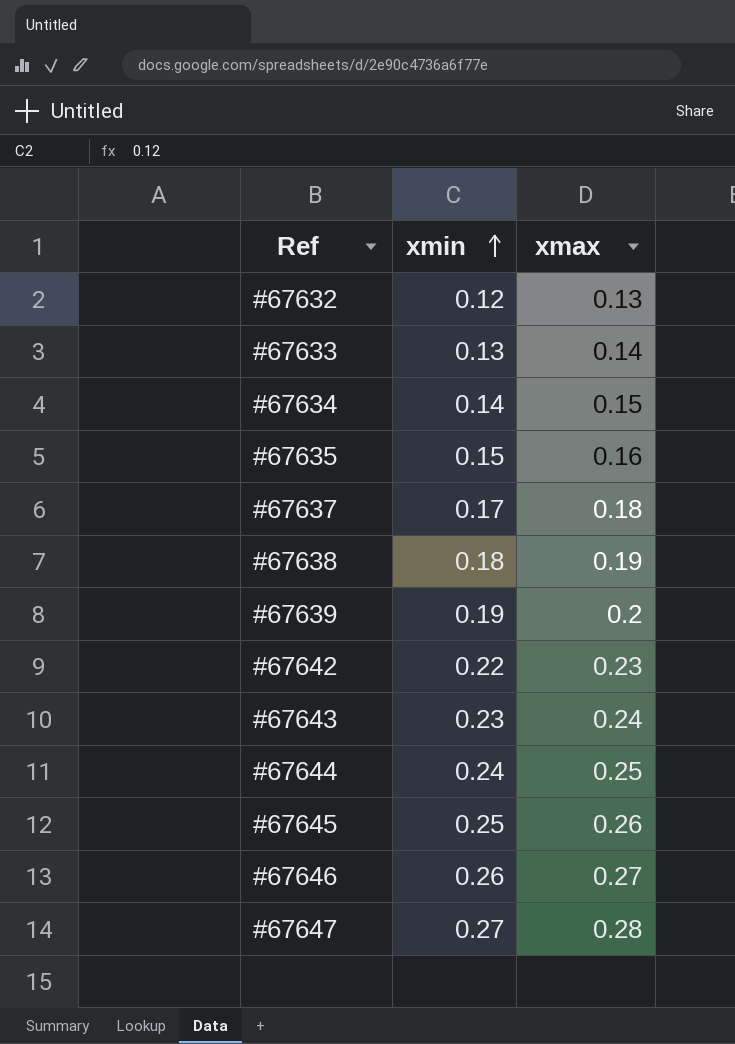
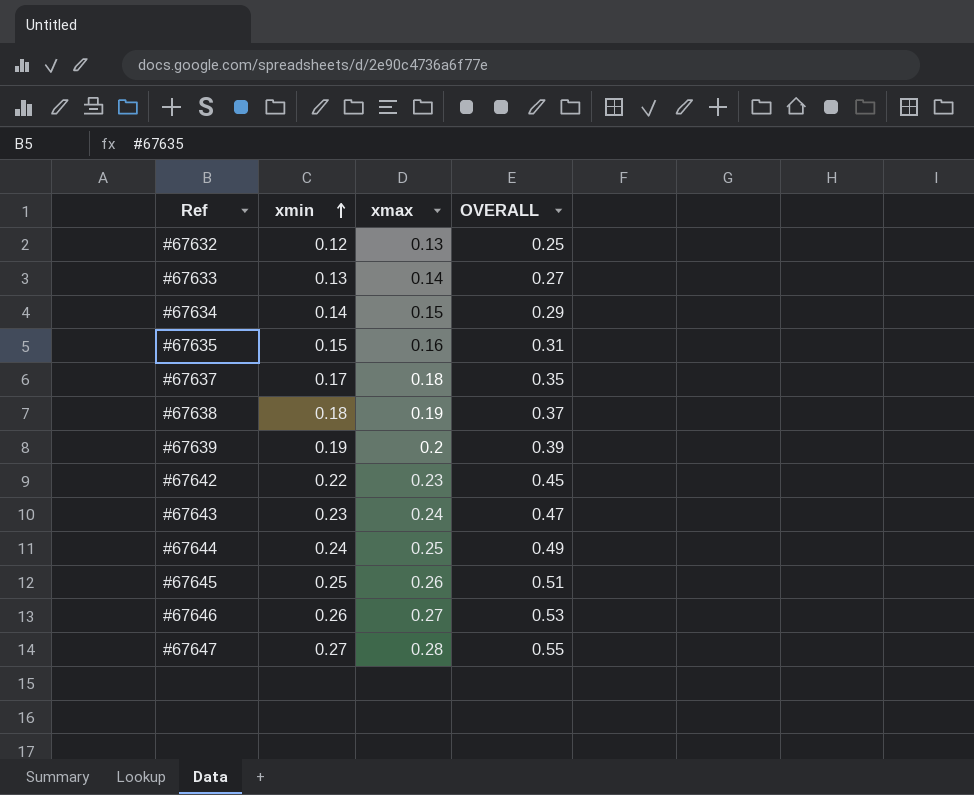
column OVERALL | formula: none -> [xmin] + [xmax]

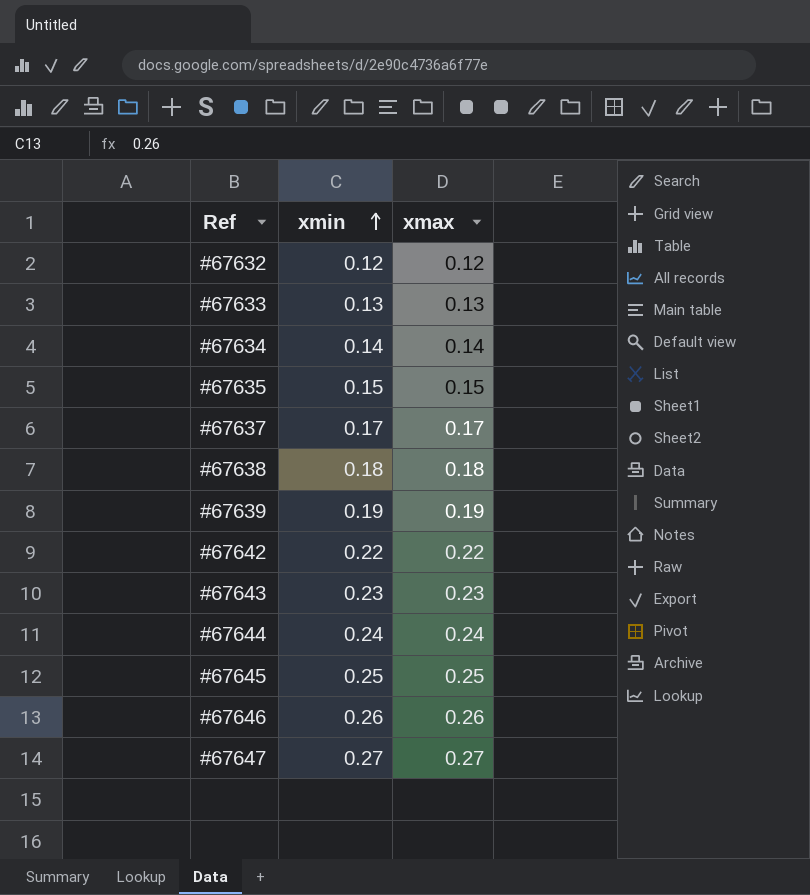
column OVERALL | formula: [xmin] + [xmax] -> none
#67632 | xmax: 0.13 -> 0.12
#67633 | xmax: 0.14 -> 0.13
#67634 | xmax: 0.15 -> 0.14
#67635 | xmax: 0.16 -> 0.15
#67637 | xmax: 0.18 -> 0.17
#67638 | xmax: 0.19 -> 0.18
#67639 | xmax: 0.2 -> 0.19
#67642 | xmax: 0.23 -> 0.22
#67643 | xmax: 0.24 -> 0.23
#67644 | xmax: 0.25 -> 0.24
#67645 | xmax: 0.26 -> 0.25
#67646 | xmax: 0.27 -> 0.26
#67647 | xmax: 0.28 -> 0.27

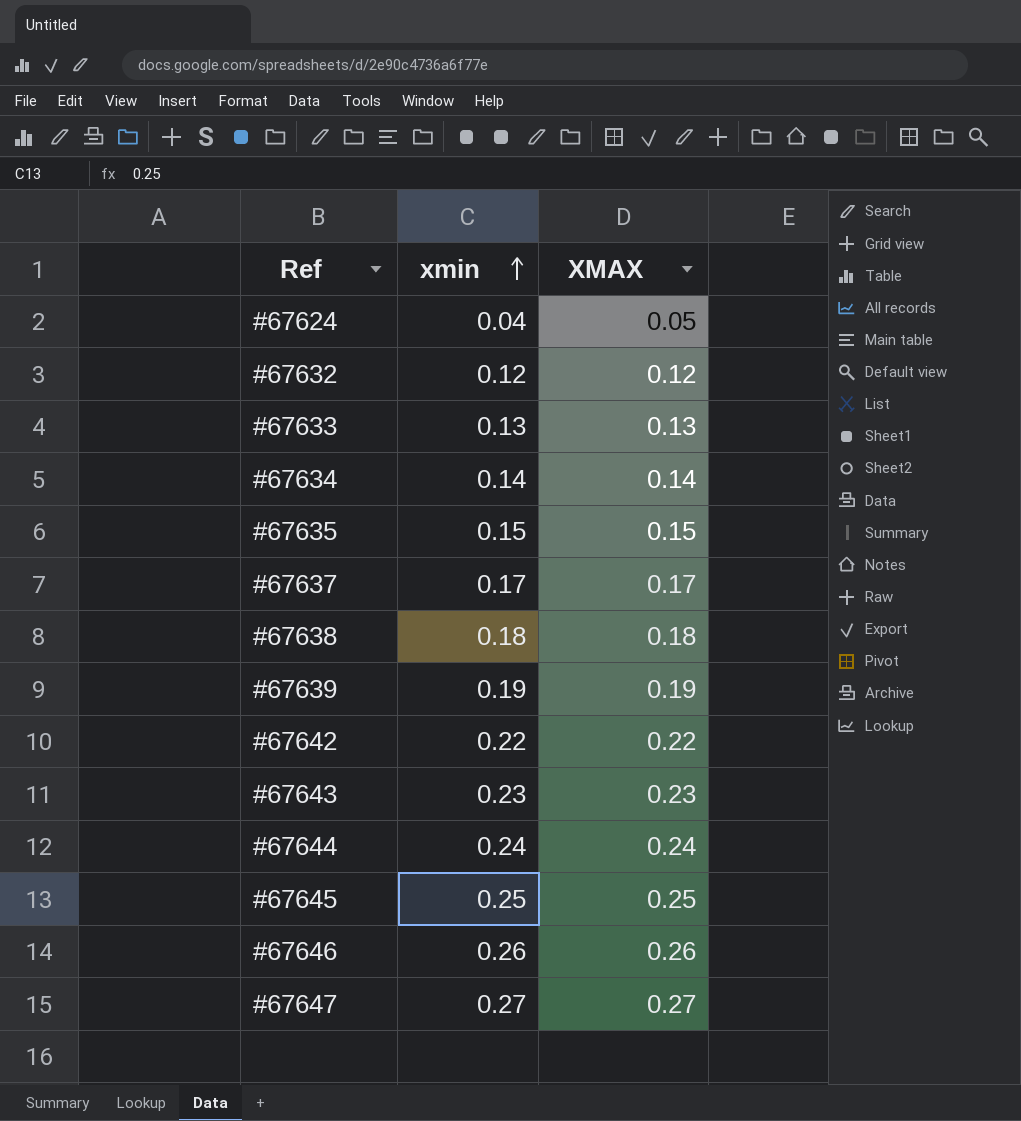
column name: xmax -> XMAX
row #67624: none -> 0.04 | 0.05

